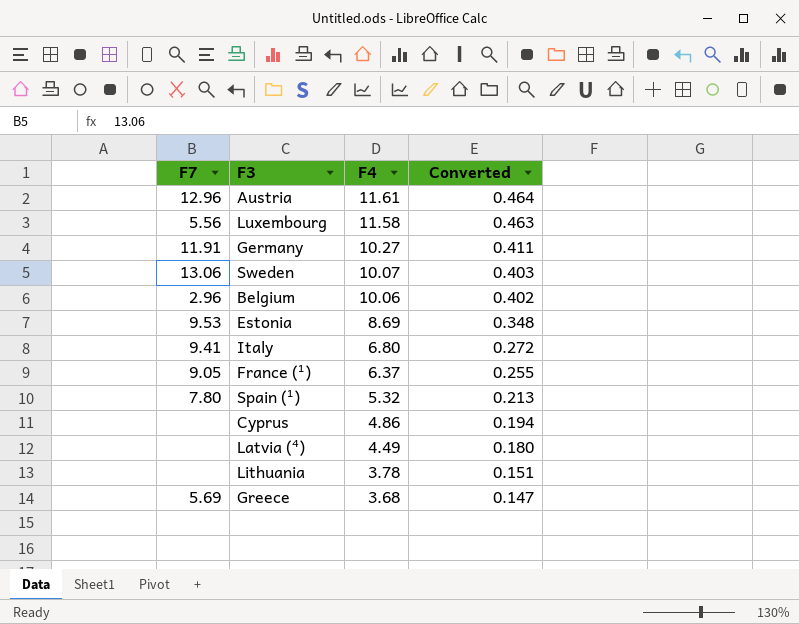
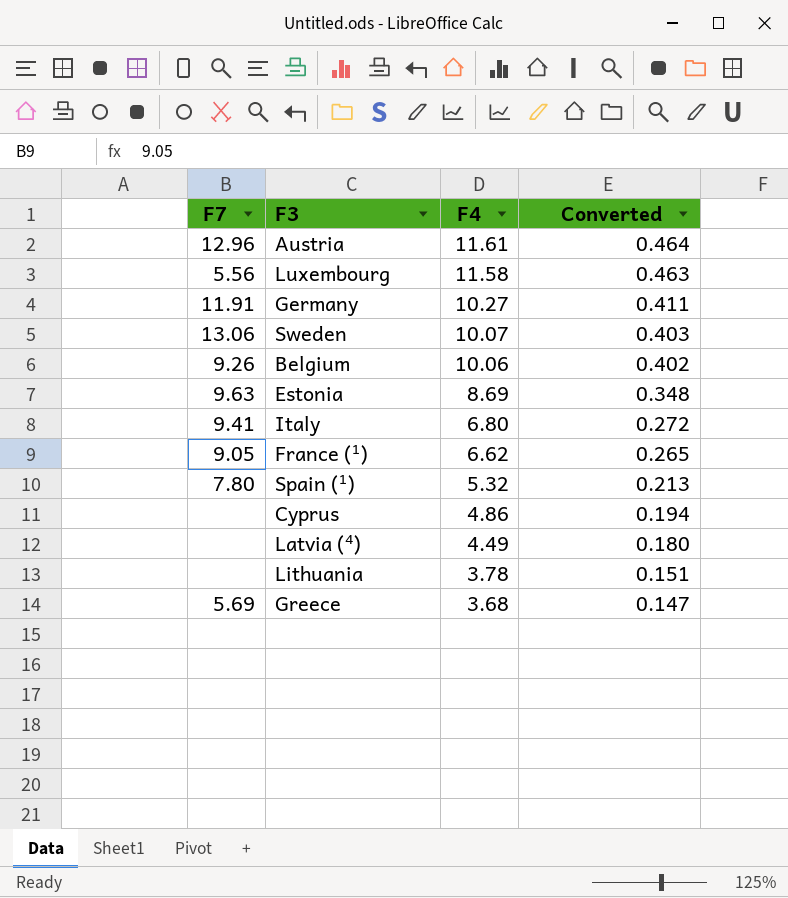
Belgium | F7: 2.96 -> 9.26
Estonia | F7: 9.53 -> 9.63
France (¹) | F4: 6.37 -> 6.62
France (¹) | Converted: 0.255 -> 0.265

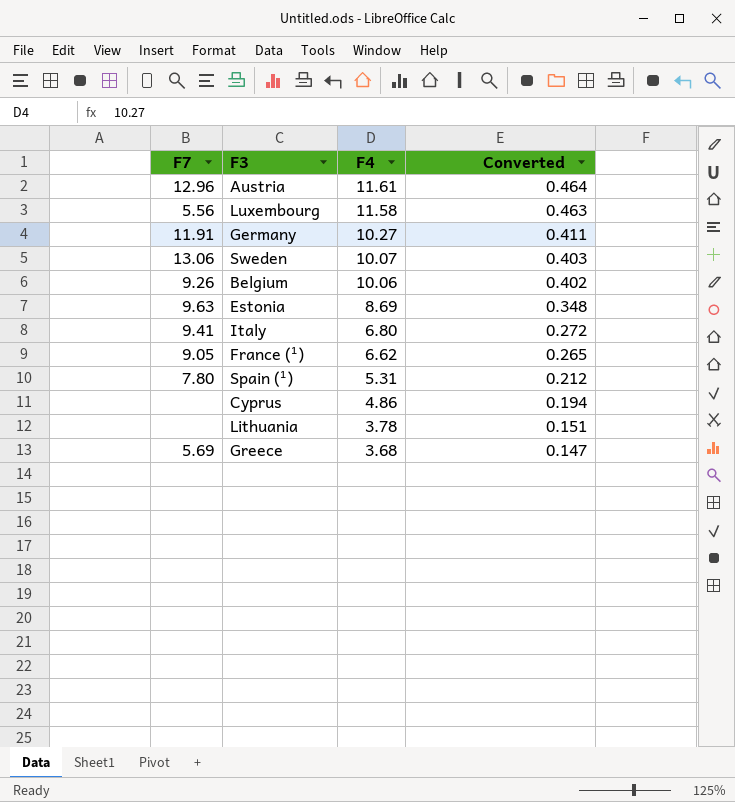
row Latvia (⁴): none | 4.49 | 0.180 -> none
Spain (¹) | F4: 5.32 -> 5.31
Spain (¹) | Converted: 0.213 -> 0.212

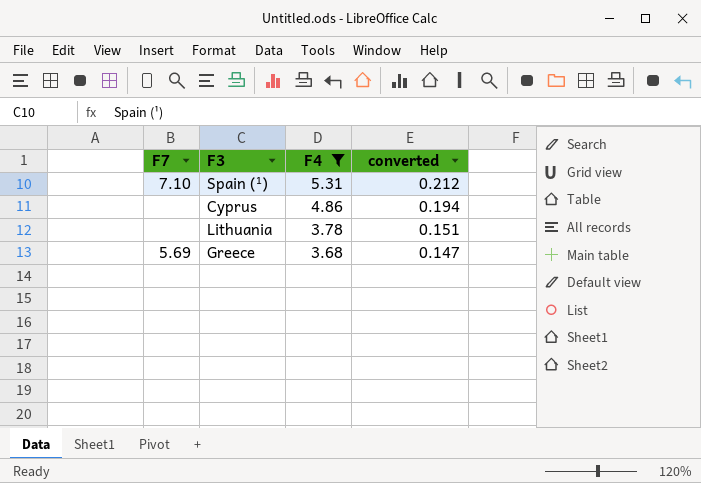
filter: none -> F4 <= 5.31
column name: Converted -> converted
Spain (¹) | F7: 7.80 -> 7.10

